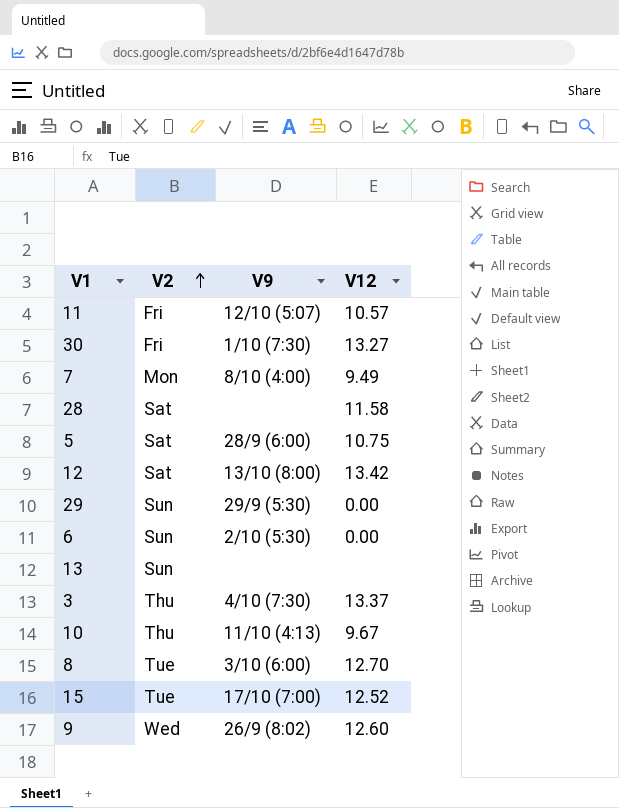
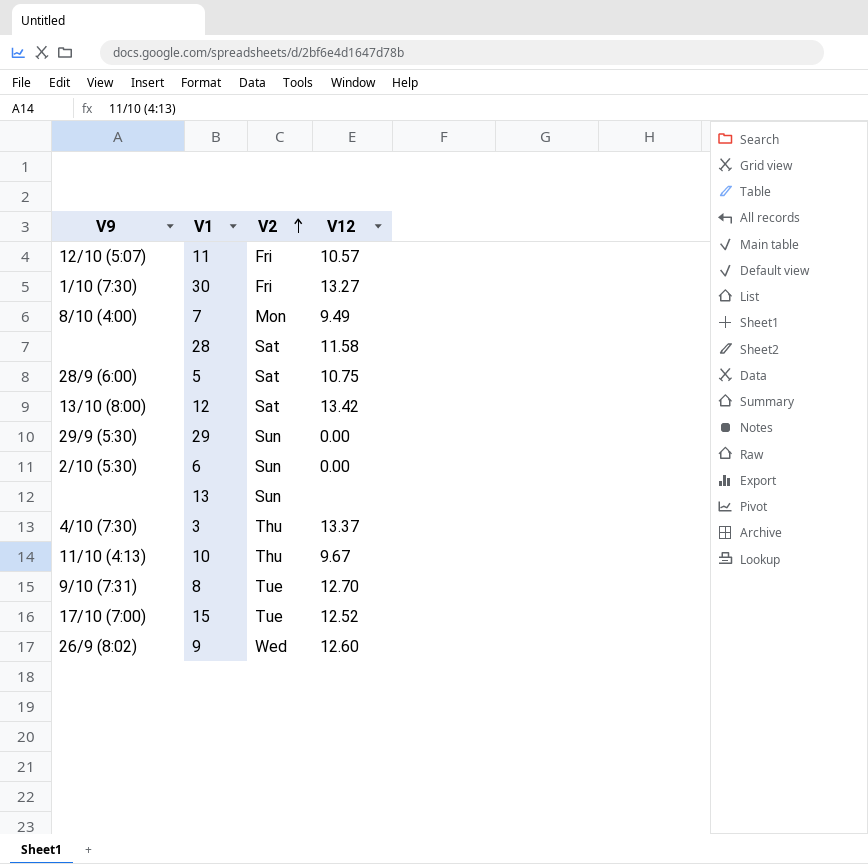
column V9 | position: 3 -> 1
8 | V9: 3/10 (6:00) -> 9/10 (7:31)

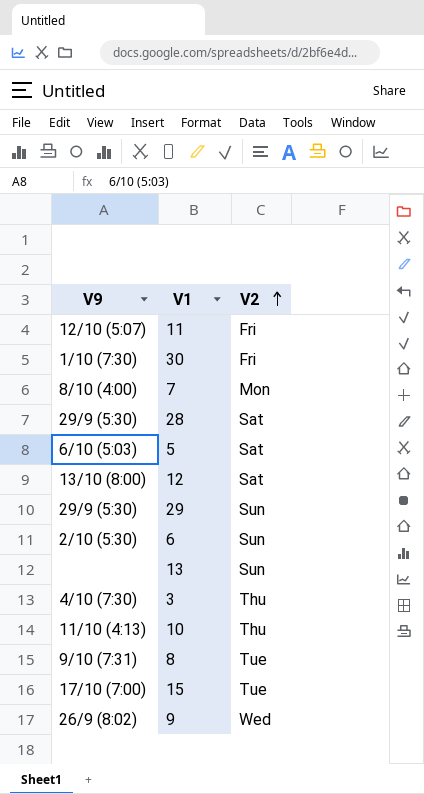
column V12 | position: 4 -> none
28 | V9: none -> 29/9 (5:30)
5 | V9: 28/9 (6:00) -> 6/10 (5:03)

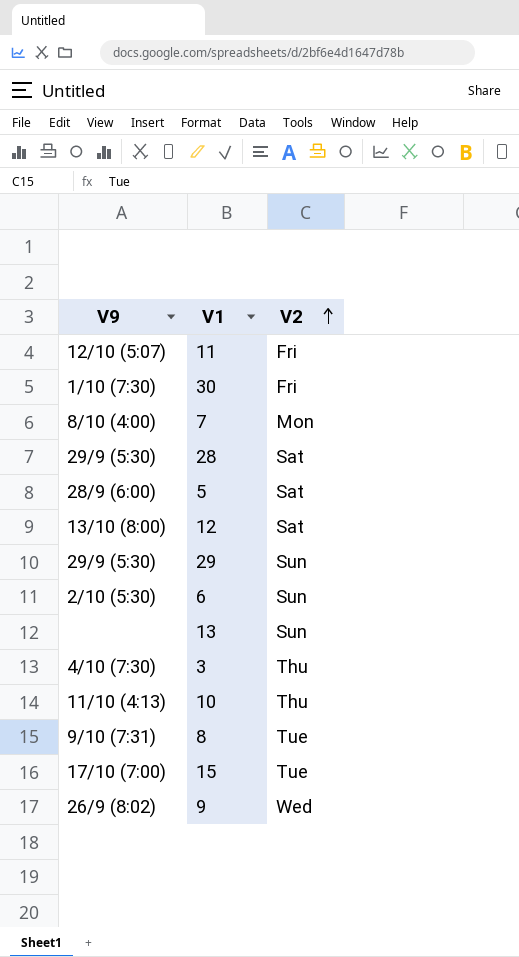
5 | V9: 6/10 (5:03) -> 28/9 (6:00)

